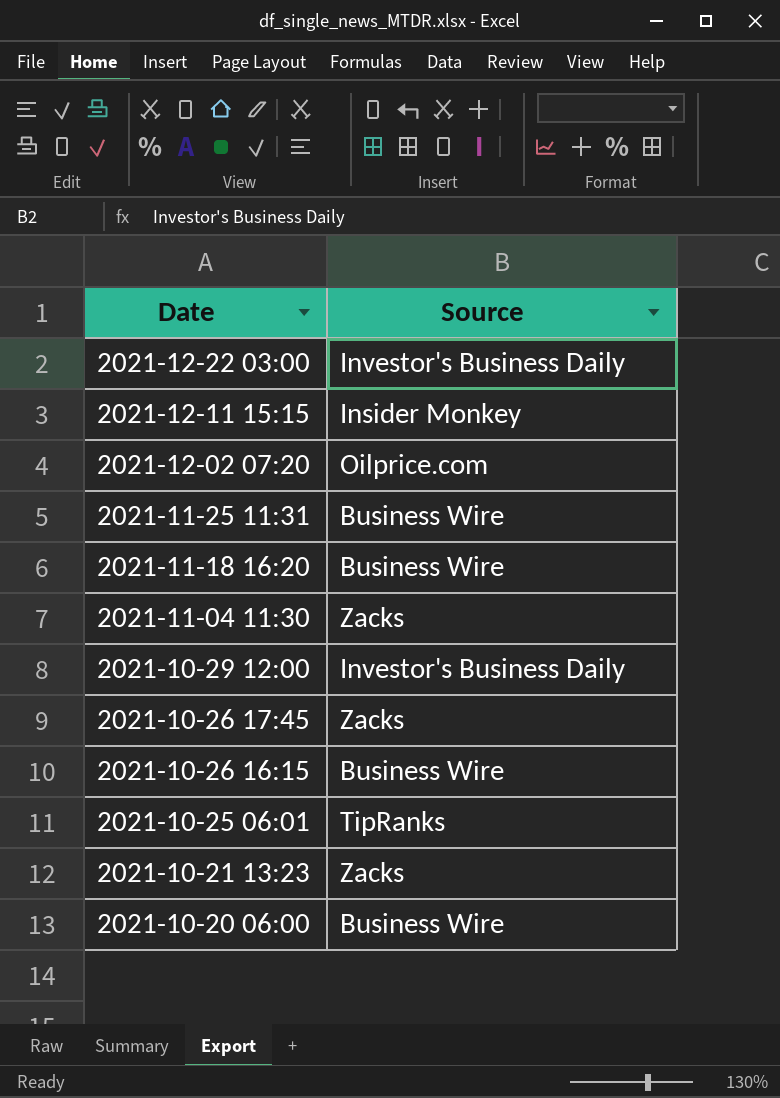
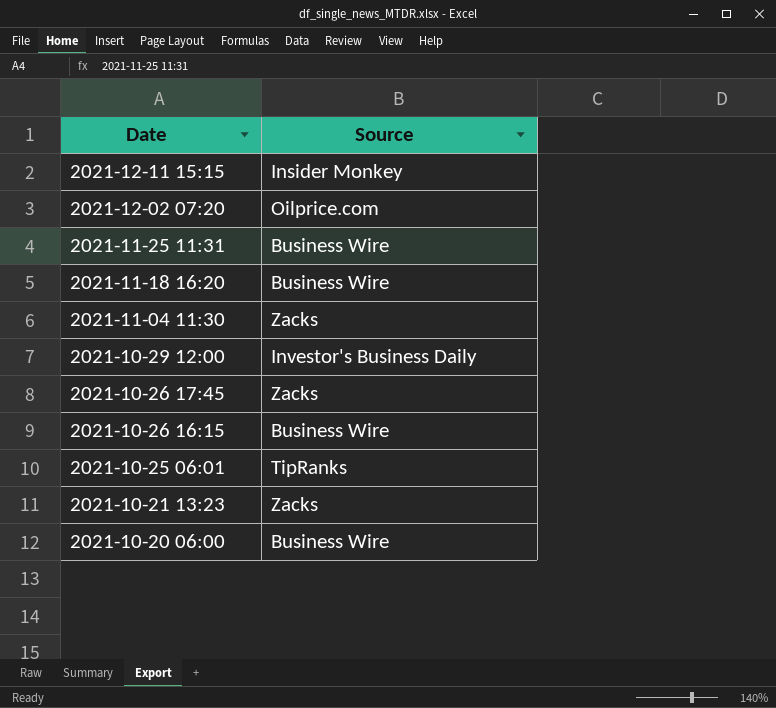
row 2021-12-22 03:00: Investor's Business Daily -> none

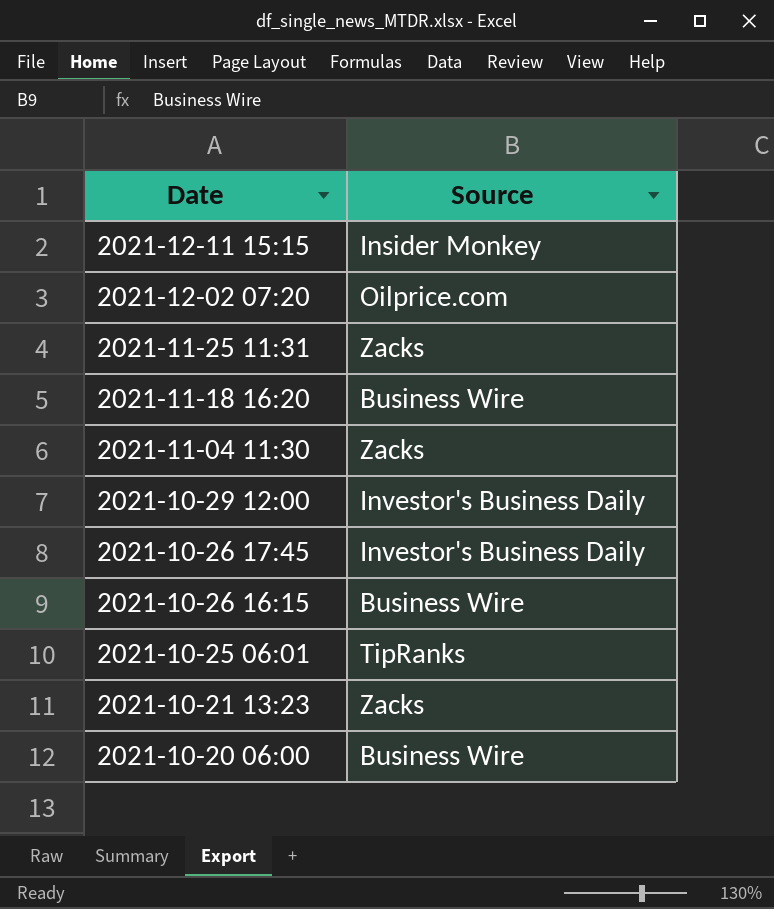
2021-11-25 11:31 | Source: Business Wire -> Zacks
2021-10-26 17:45 | Source: Zacks -> Investor's Business Daily

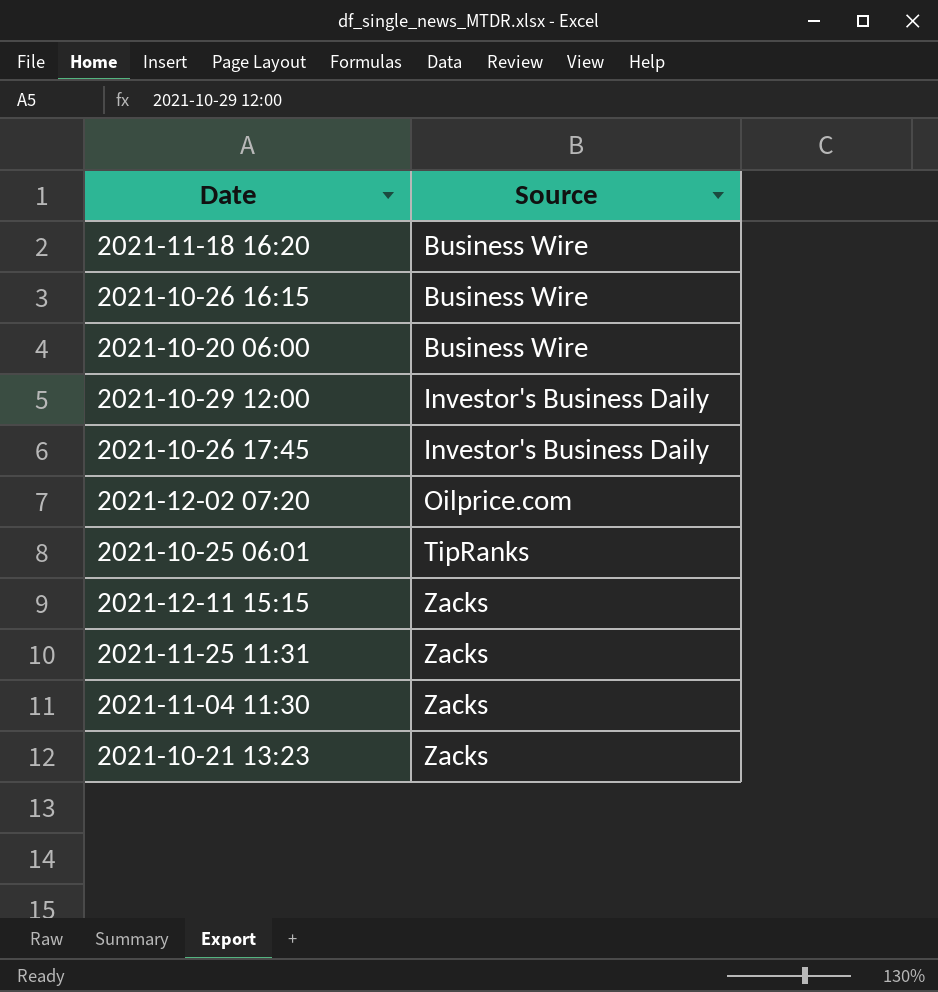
row order: Date descending -> Source ascending
2021-12-11 15:15 | Source: Insider Monkey -> Zacks

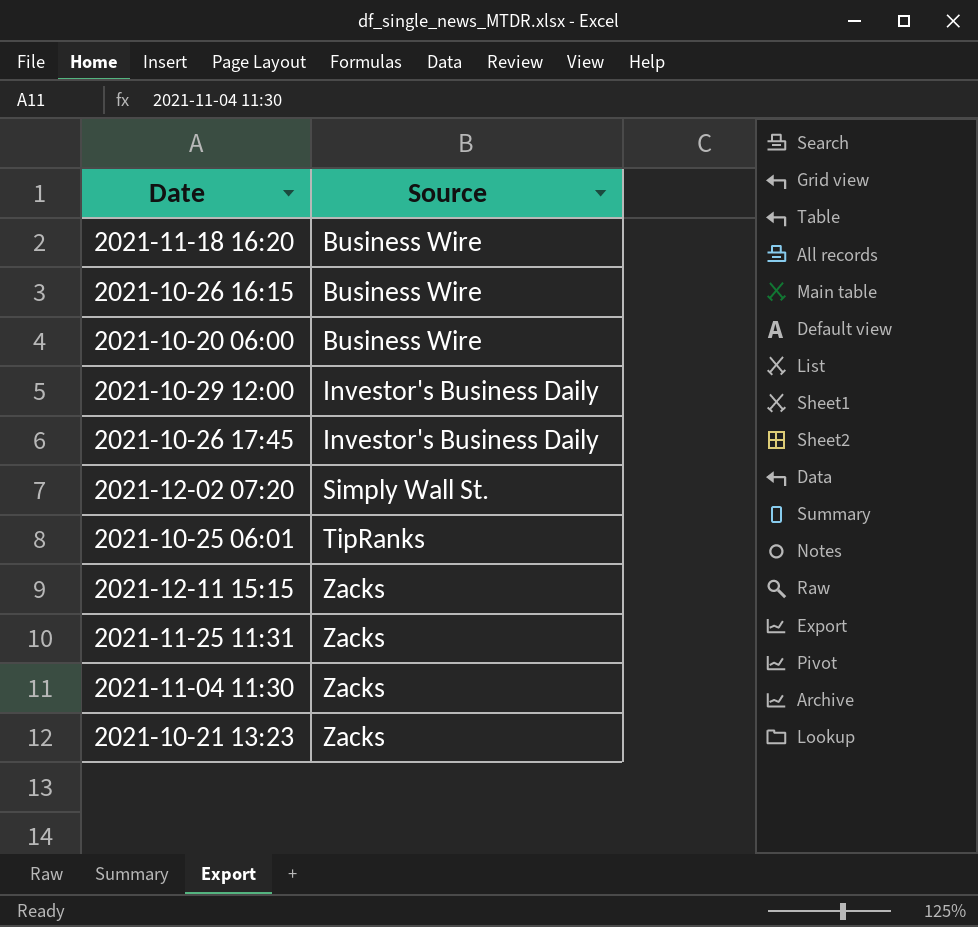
2021-12-02 07:20 | Source: Oilprice.com -> Simply Wall St.

